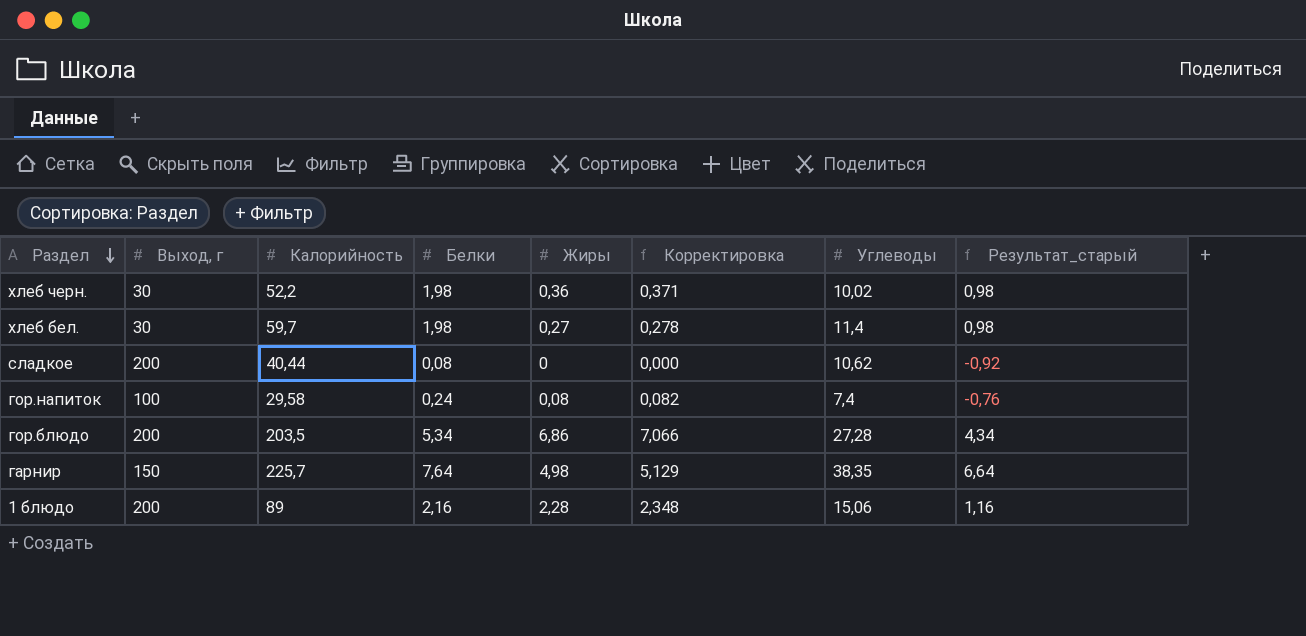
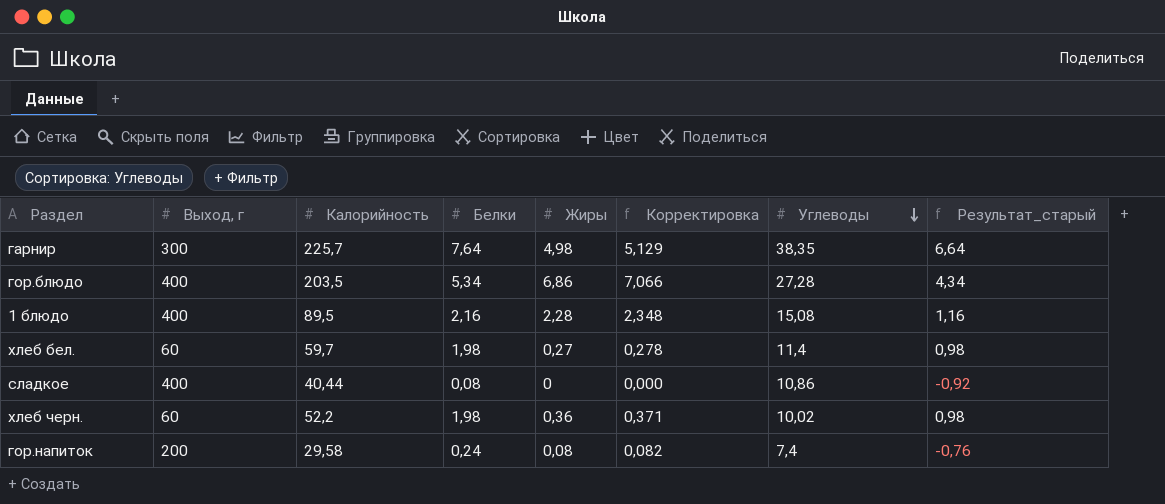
row order: Раздел descending -> Углеводы descending
гарнир | Выход, г: 150 -> 300
гор.блюдо | Выход, г: 200 -> 400
1 блюдо | Выход, г: 200 -> 400
1 блюдо | Калорийность: 89 -> 89,5
1 блюдо | Углеводы: 15,06 -> 15,08
хлеб бел. | Выход, г: 30 -> 60
сладкое | Выход, г: 200 -> 400
сладкое | Углеводы: 10,62 -> 10,86
хлеб черн. | Выход, г: 30 -> 60
гор.напиток | Выход, г: 100 -> 200

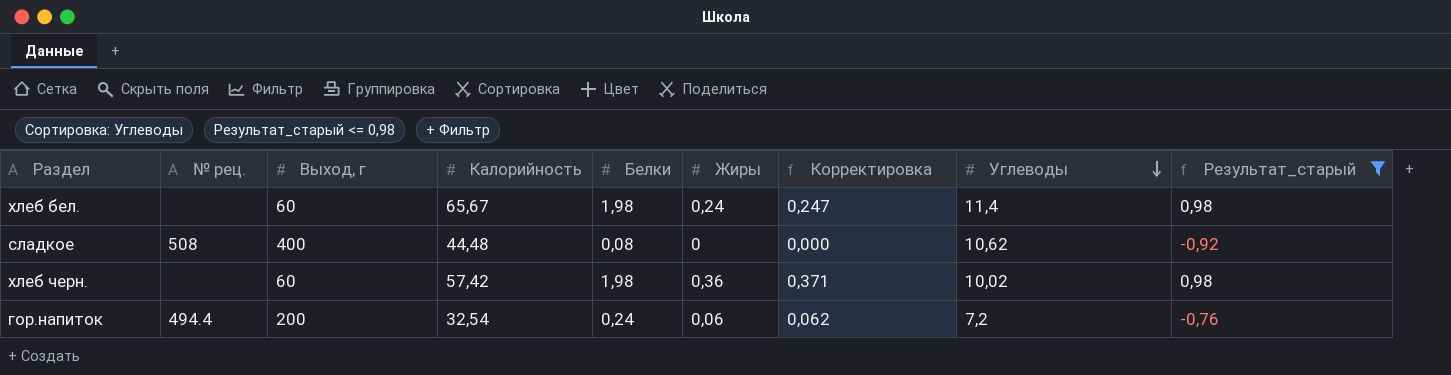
filter: none -> Результат_старый <= 0,98
column № рец. | position: none -> 2
хлеб бел. | Калорийность: 59,7 -> 65,67
хлеб бел. | Жиры: 0,27 -> 0,24
хлеб бел. | Корректировка: 0,278 -> 0,247
сладкое | Калорийность: 40,44 -> 44,48
сладкое | Углеводы: 10,86 -> 10,62
хлеб черн. | Калорийность: 52,2 -> 57,42
гор.напиток | Калорийность: 29,58 -> 32,54
гор.напиток | Жиры: 0,08 -> 0,06
гор.напиток | Корректировка: 0,082 -> 0,062
гор.напиток | Углеводы: 7,4 -> 7,2

